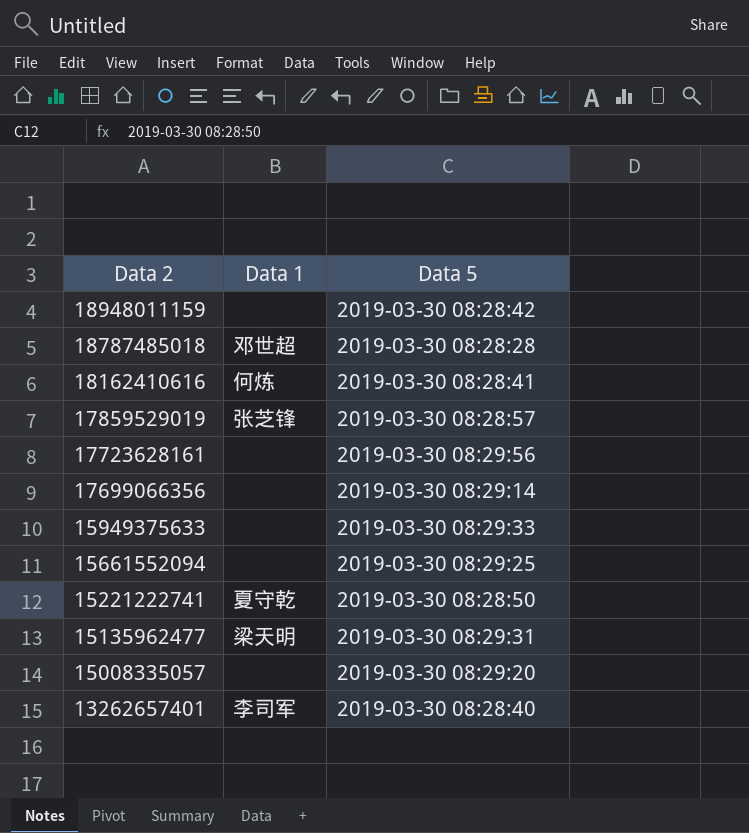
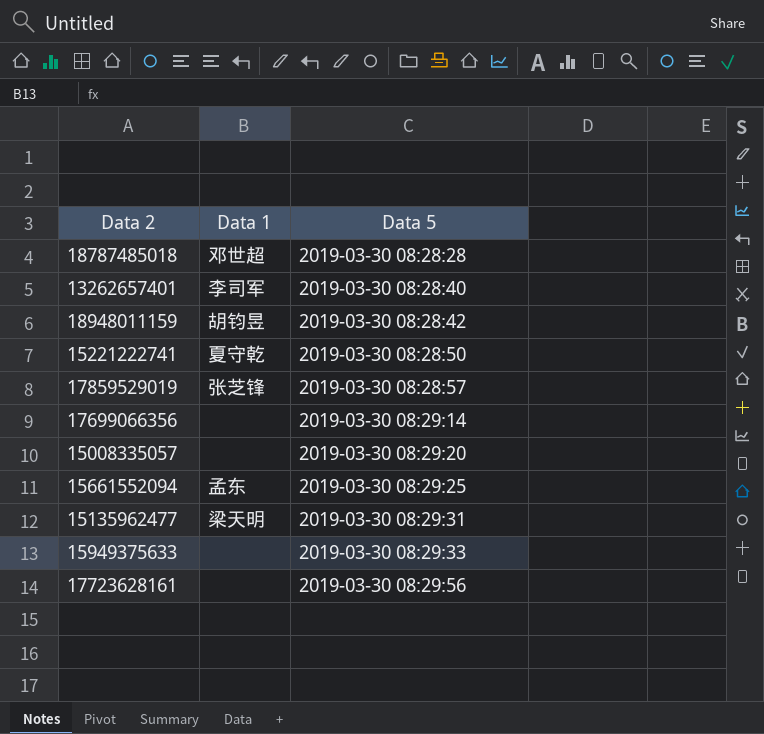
row order: Data 2 descending -> Data 5 ascending
row 18162410616: 何炼 | 2019-03-30 08:28:41 -> none
18948011159 | Data 1: none -> 胡钧昱
15661552094 | Data 1: none -> 孟东

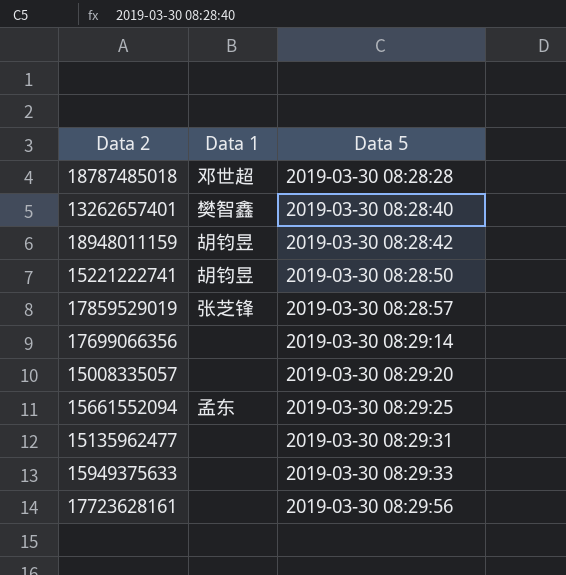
13262657401 | Data 1: 李司军 -> 樊智鑫
15221222741 | Data 1: 夏守乾 -> 胡钧昱
15135962477 | Data 1: 梁天明 -> none

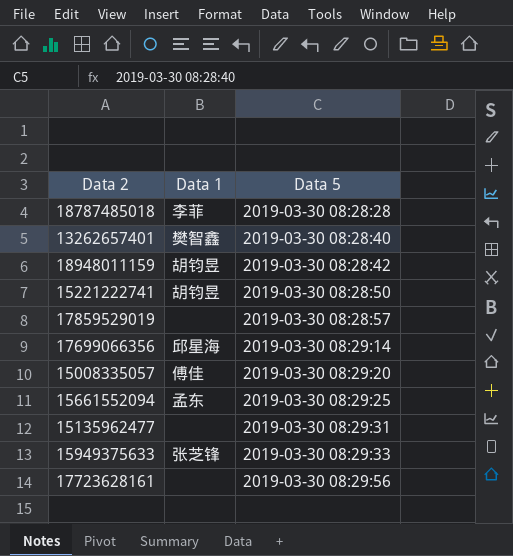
18787485018 | Data 1: 邓世超 -> 李菲
17859529019 | Data 1: 张芝锋 -> none
17699066356 | Data 1: none -> 邱星海
15008335057 | Data 1: none -> 傅佳
15949375633 | Data 1: none -> 张芝锋

